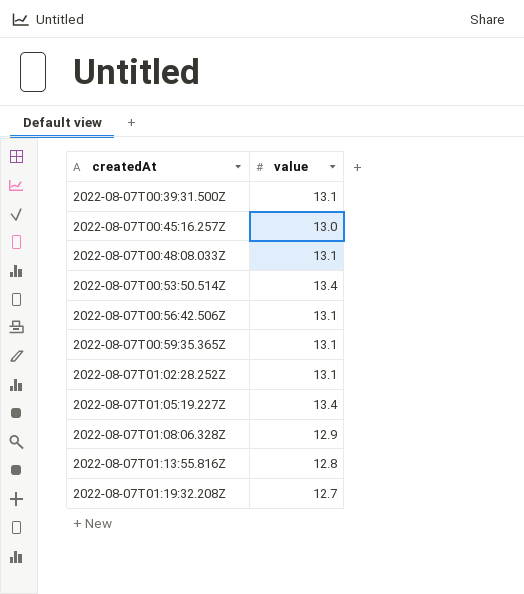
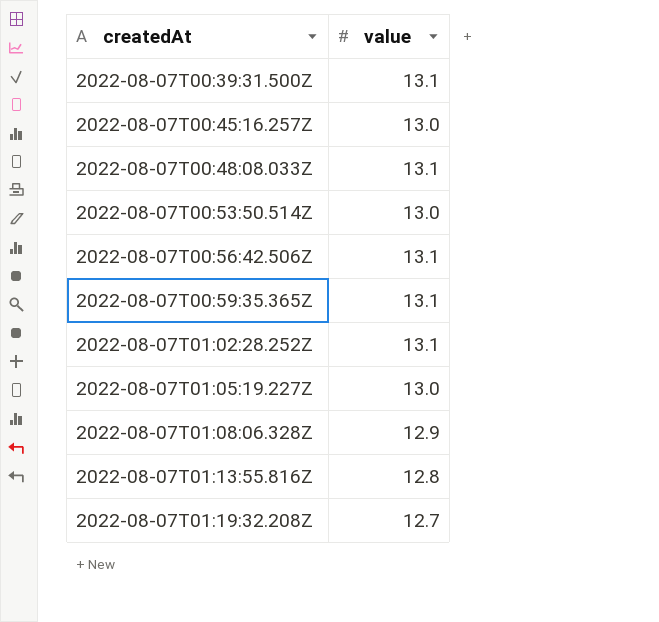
2022-08-07T00:53:50.514Z | value: 13.4 -> 13.0
2022-08-07T01:05:19.227Z | value: 13.4 -> 13.0

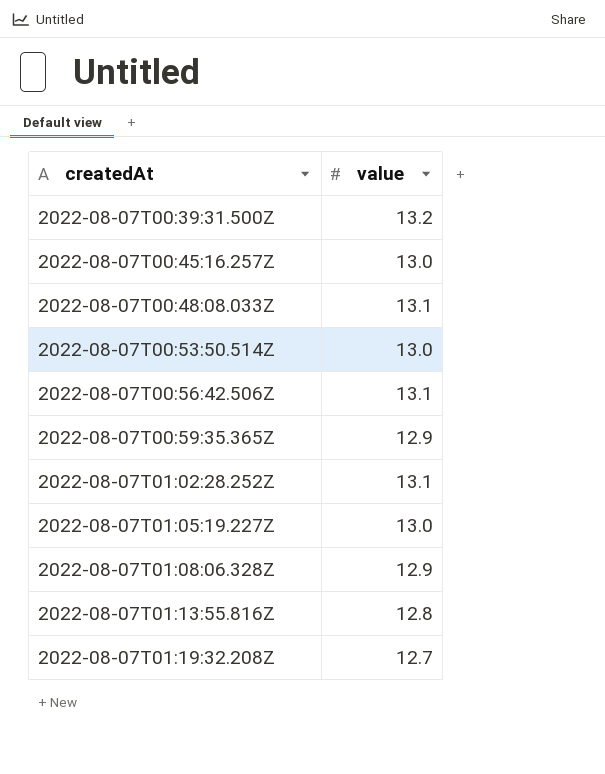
2022-08-07T00:39:31.500Z | value: 13.1 -> 13.2
2022-08-07T00:59:35.365Z | value: 13.1 -> 12.9

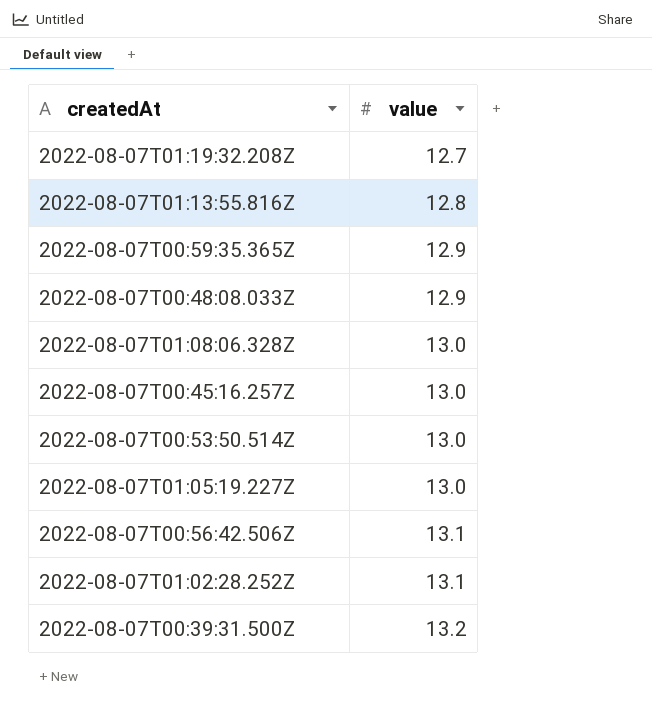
row order: createdAt ascending -> value ascending
2022-08-07T00:48:08.033Z | value: 13.1 -> 12.9
2022-08-07T01:08:06.328Z | value: 12.9 -> 13.0

